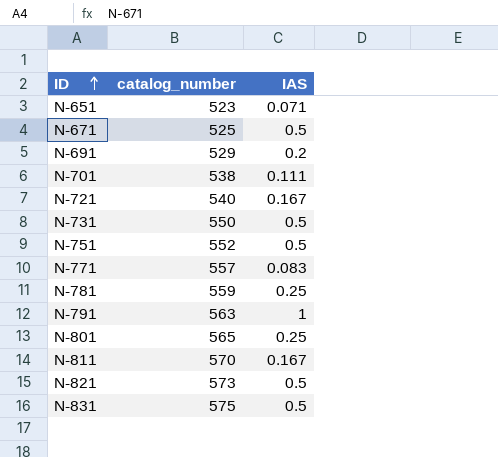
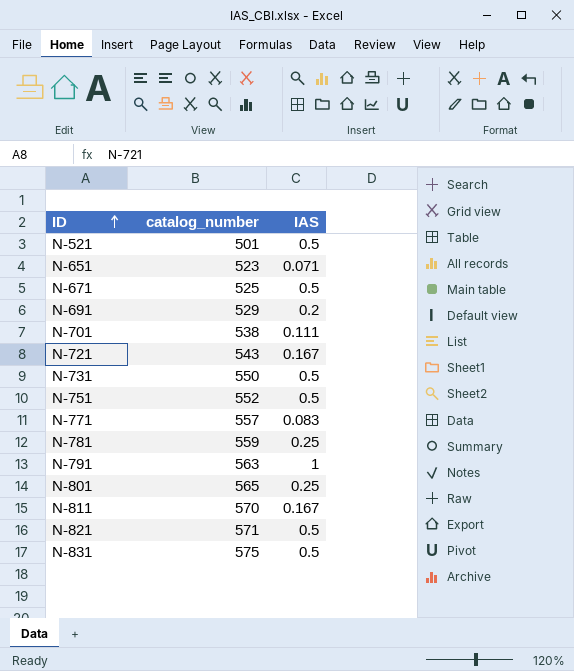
row N-521: none -> 501 | 0.5
N-721 | catalog_number: 540 -> 543
N-821 | catalog_number: 573 -> 571

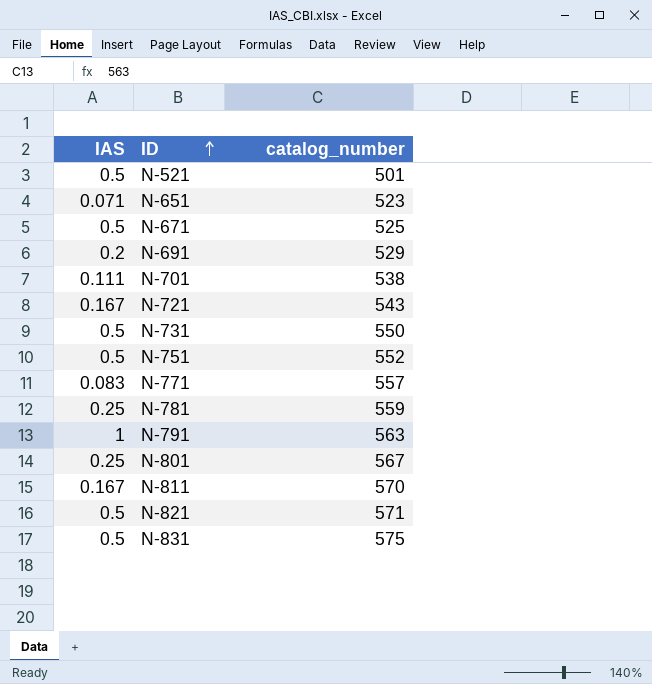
column IAS | position: 3 -> 1
N-801 | catalog_number: 565 -> 567

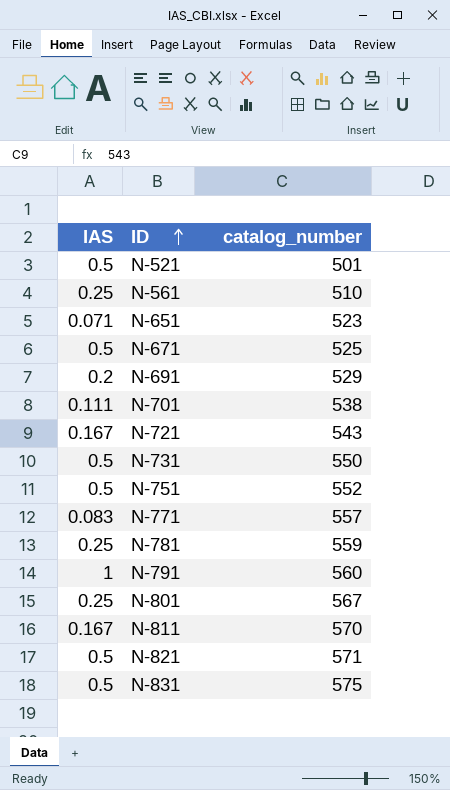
row N-561: none -> 0.25 | 510
N-791 | catalog_number: 563 -> 560

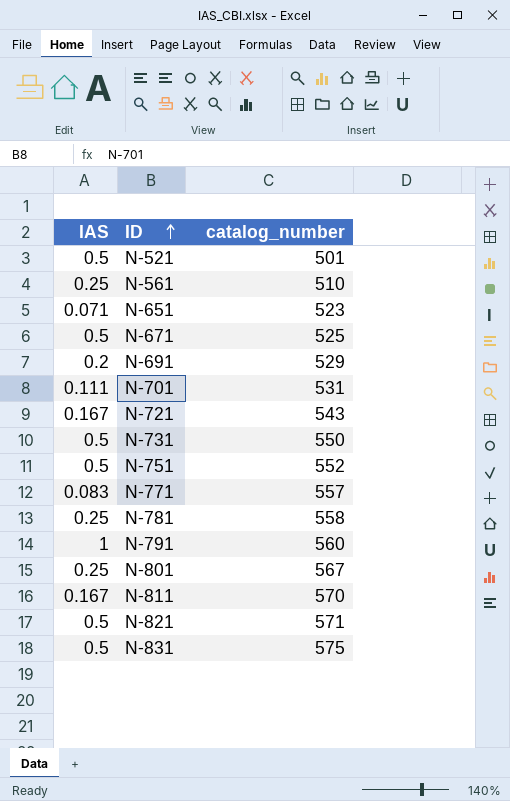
N-701 | catalog_number: 538 -> 531
N-781 | catalog_number: 559 -> 558

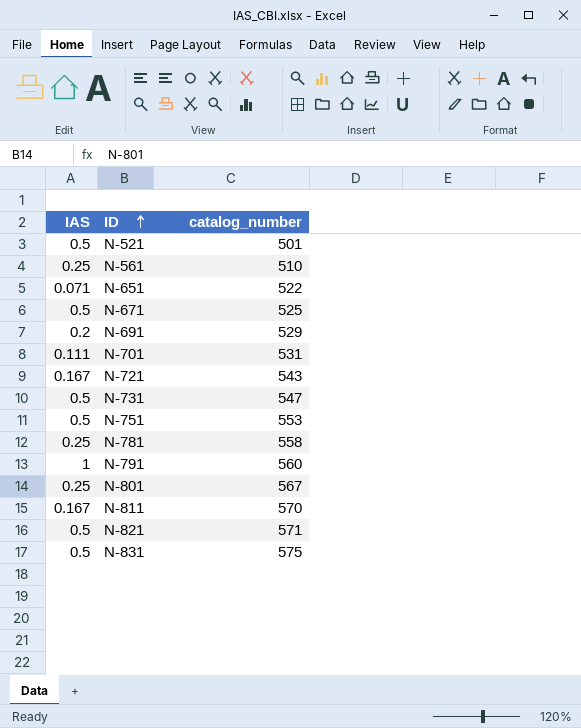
row N-771: 0.083 | 557 -> none
N-651 | catalog_number: 523 -> 522
N-731 | catalog_number: 550 -> 547
N-751 | catalog_number: 552 -> 553

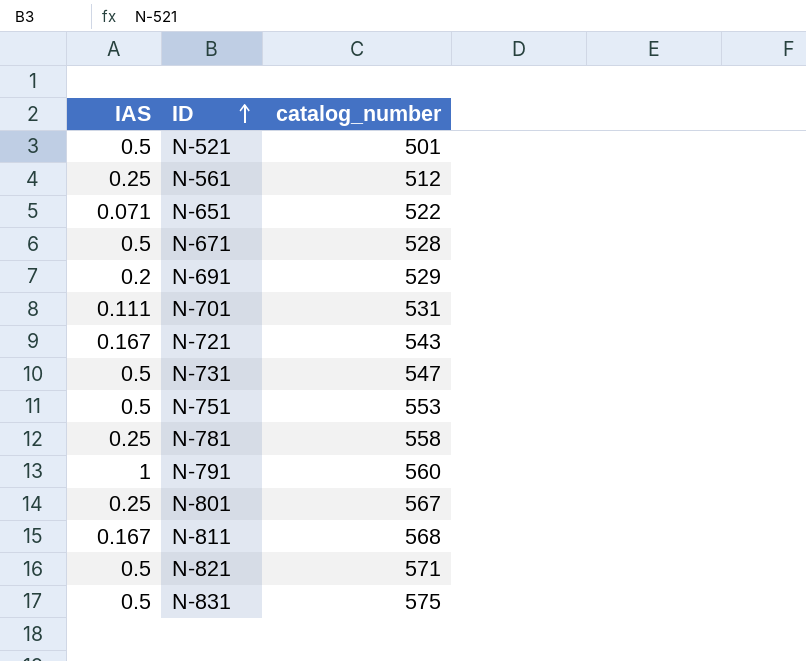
N-561 | catalog_number: 510 -> 512
N-671 | catalog_number: 525 -> 528
N-811 | catalog_number: 570 -> 568

